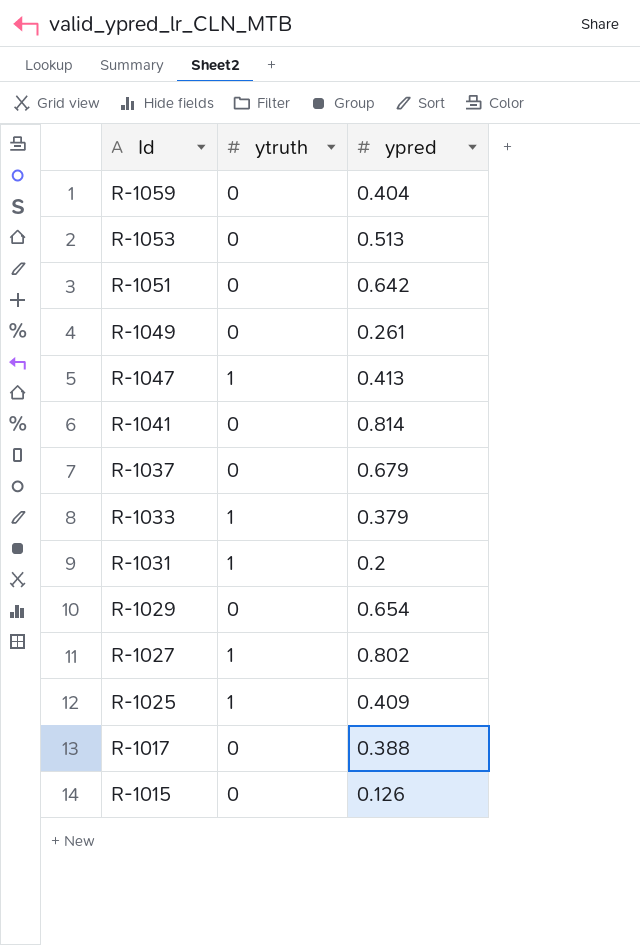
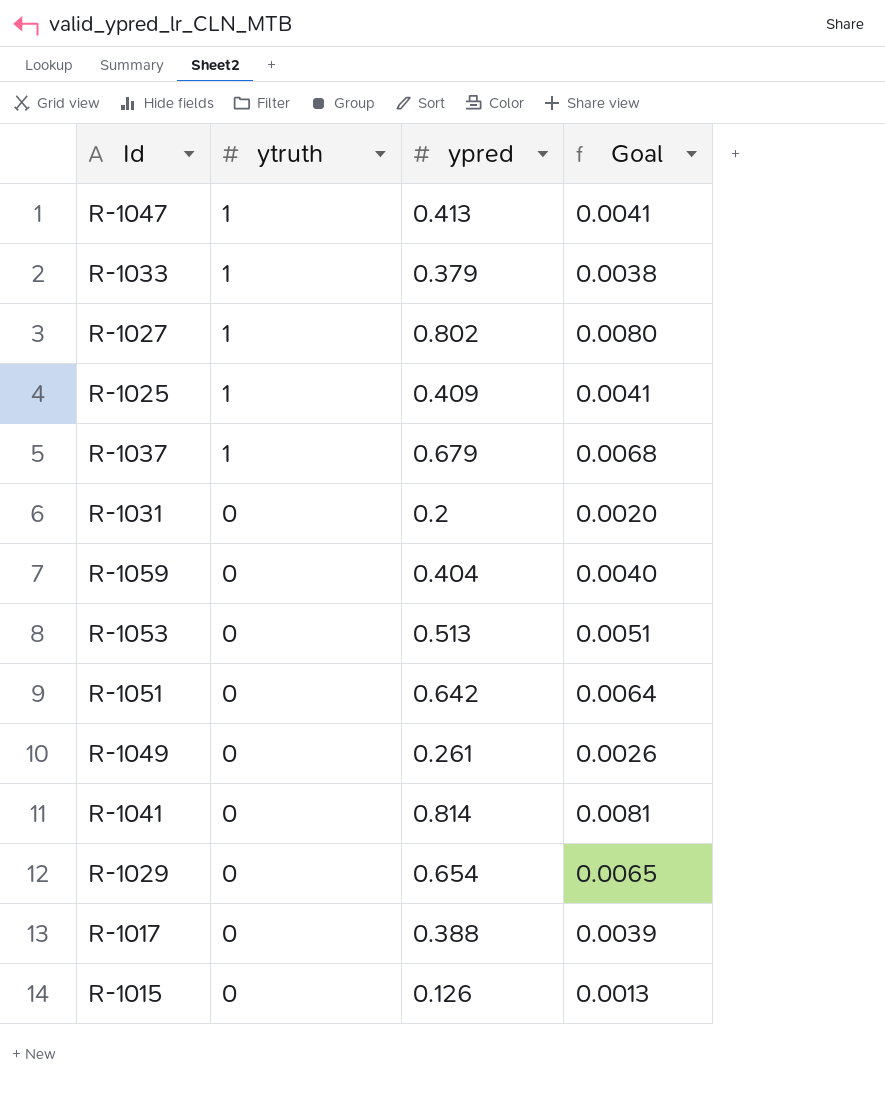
row order: Id descending -> ytruth descending
column Goal | formula: none -> [ypred] * 0.01
R-1037 | ytruth: 0 -> 1
R-1031 | ytruth: 1 -> 0

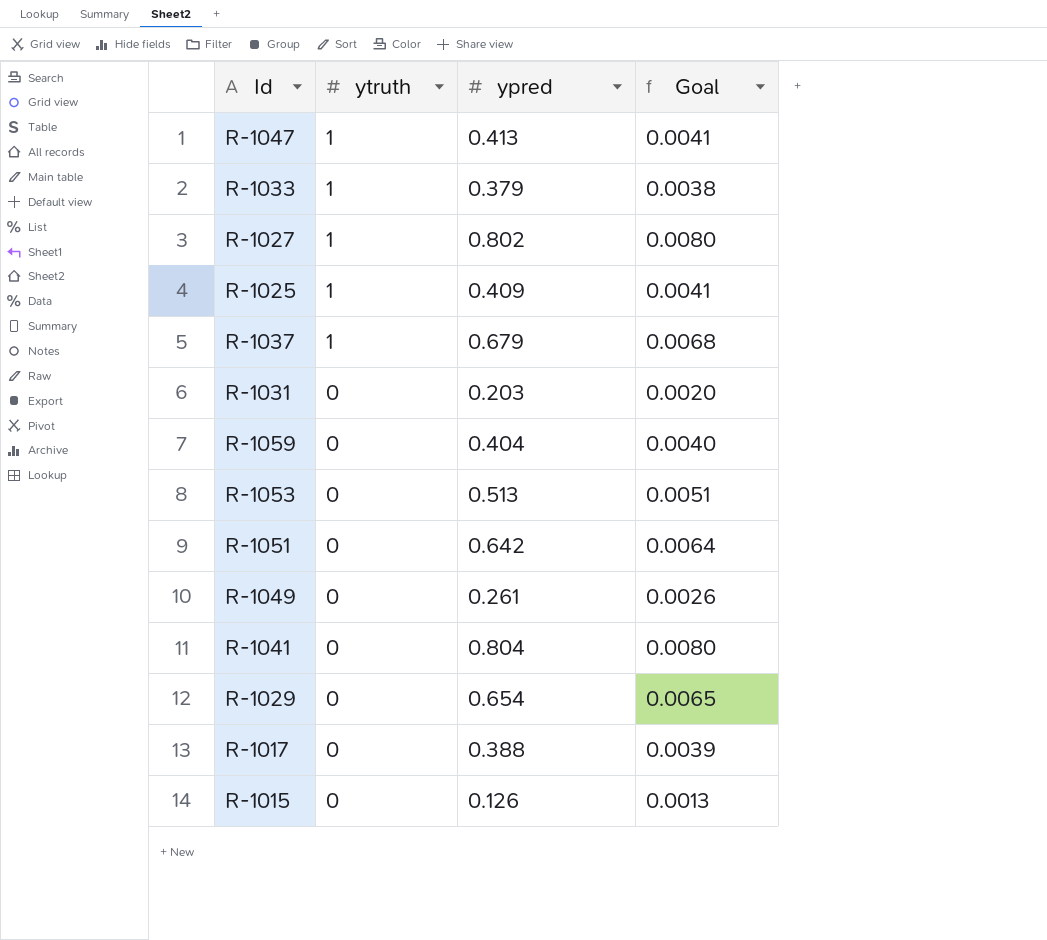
R-1031 | ypred: 0.2 -> 0.203
R-1041 | ypred: 0.814 -> 0.804
R-1041 | Goal: 0.0081 -> 0.0080

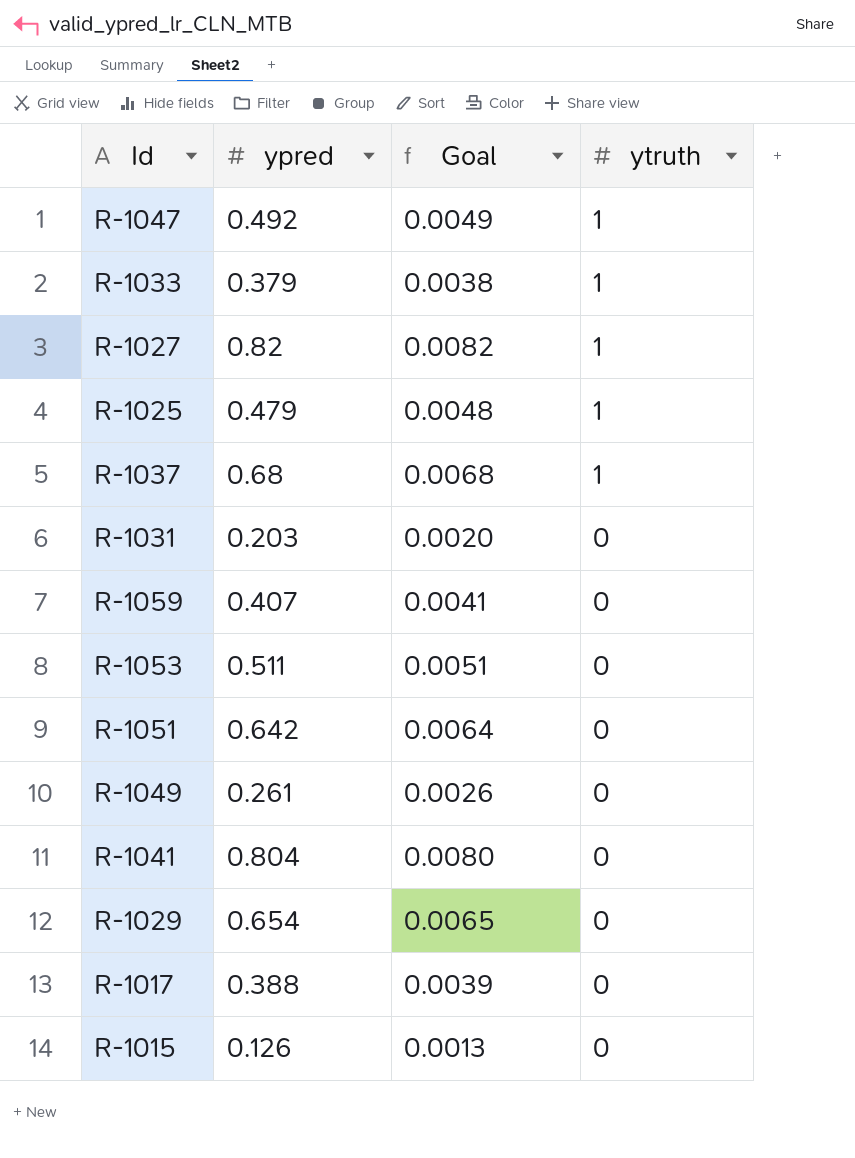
column ytruth | position: 2 -> 4
R-1047 | ypred: 0.413 -> 0.492
R-1047 | Goal: 0.0041 -> 0.0049
R-1027 | ypred: 0.802 -> 0.82
R-1027 | Goal: 0.0080 -> 0.0082
R-1025 | ypred: 0.409 -> 0.479
R-1025 | Goal: 0.0041 -> 0.0048
R-1037 | ypred: 0.679 -> 0.68
R-1059 | ypred: 0.404 -> 0.407
R-1059 | Goal: 0.0040 -> 0.0041
R-1053 | ypred: 0.513 -> 0.511

